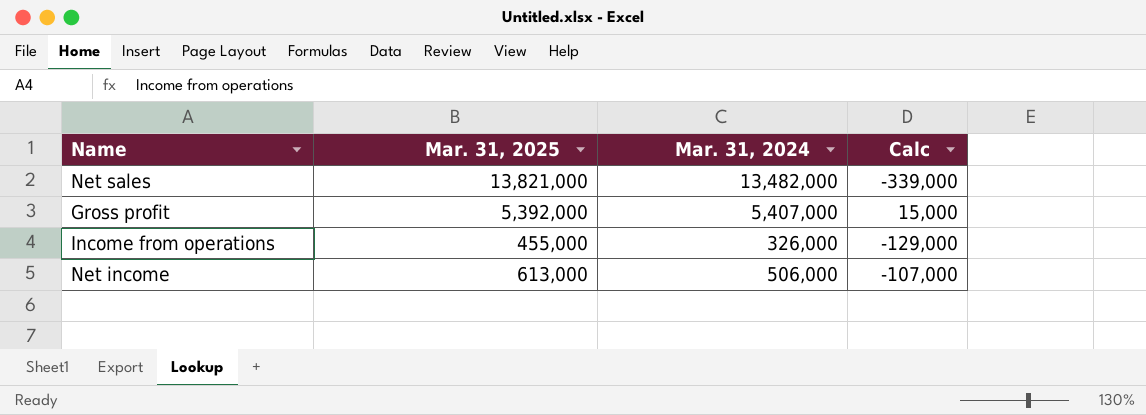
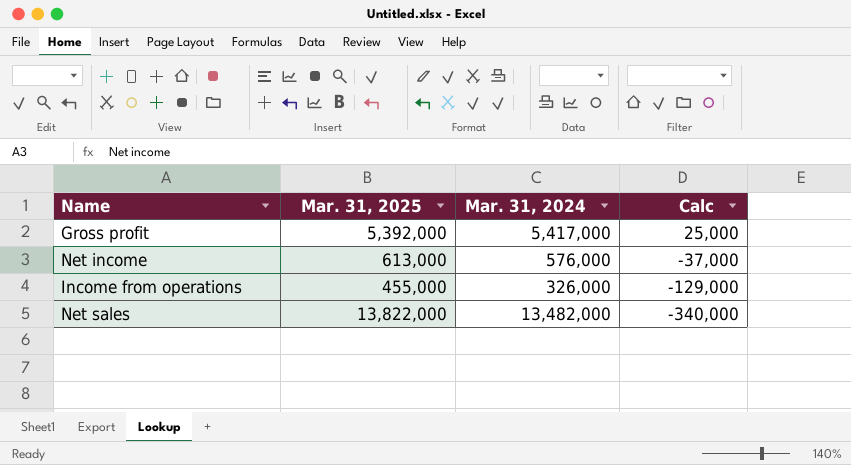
row order: none -> Calc descending
Gross profit | Mar. 31, 2024: 5,407,000 -> 5,417,000
Gross profit | Calc: 15,000 -> 25,000
Net income | Mar. 31, 2024: 506,000 -> 576,000
Net income | Calc: -107,000 -> -37,000
Net sales | Mar. 31, 2025: 13,821,000 -> 13,822,000
Net sales | Calc: -339,000 -> -340,000

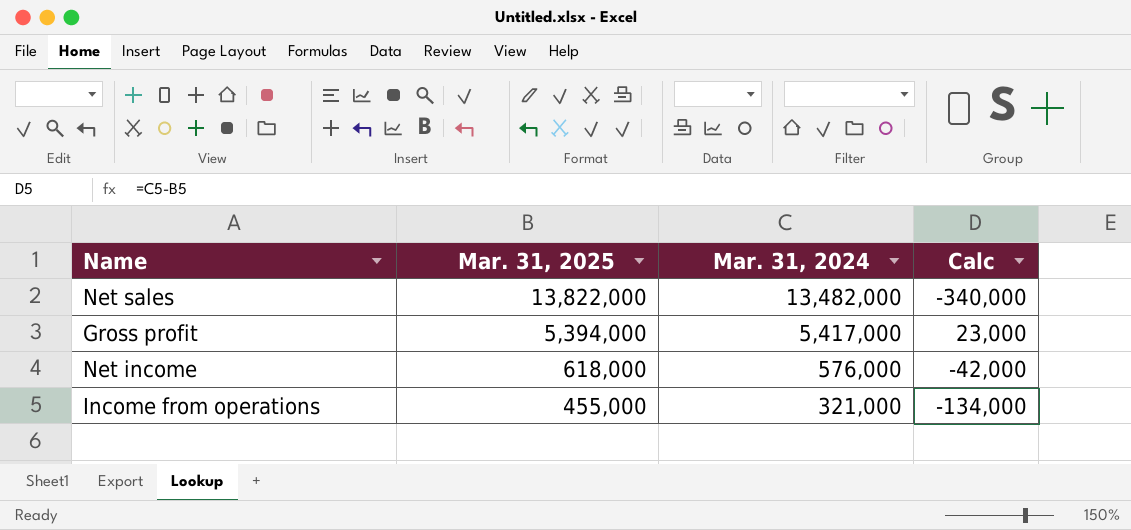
row order: Calc descending -> Mar. 31, 2025 descending
Gross profit | Mar. 31, 2025: 5,392,000 -> 5,394,000
Gross profit | Calc: 25,000 -> 23,000
Net income | Mar. 31, 2025: 613,000 -> 618,000
Net income | Calc: -37,000 -> -42,000
Income from operations | Mar. 31, 2024: 326,000 -> 321,000
Income from operations | Calc: -129,000 -> -134,000

